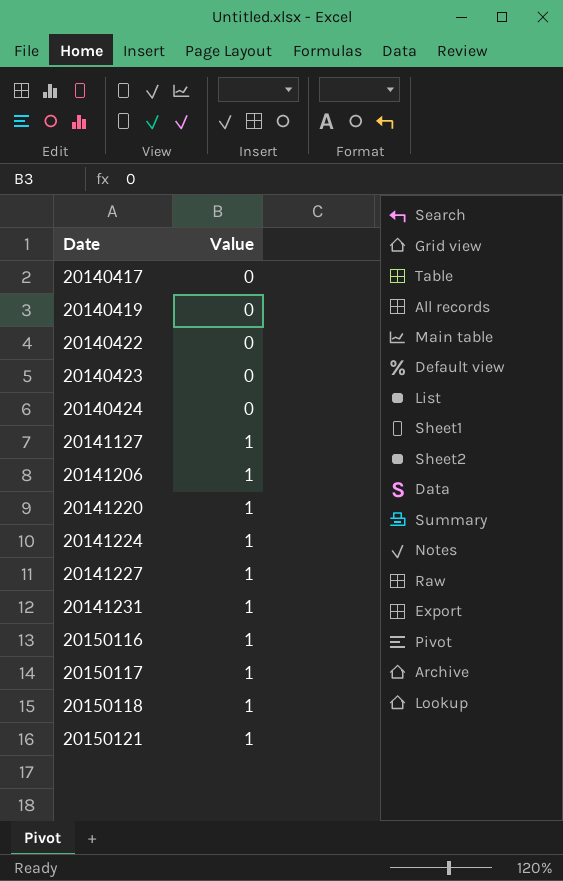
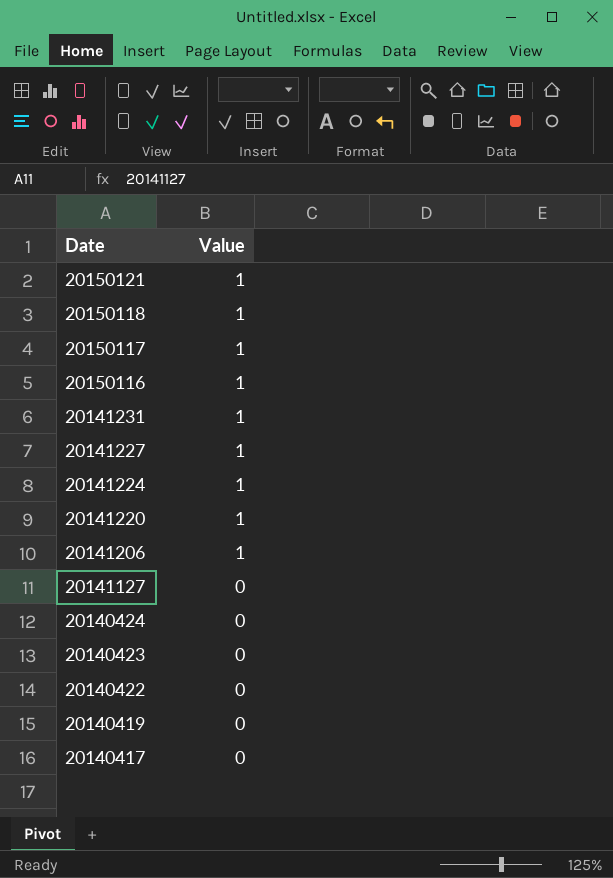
row order: Date ascending -> Date descending
20141127 | Value: 1 -> 0

